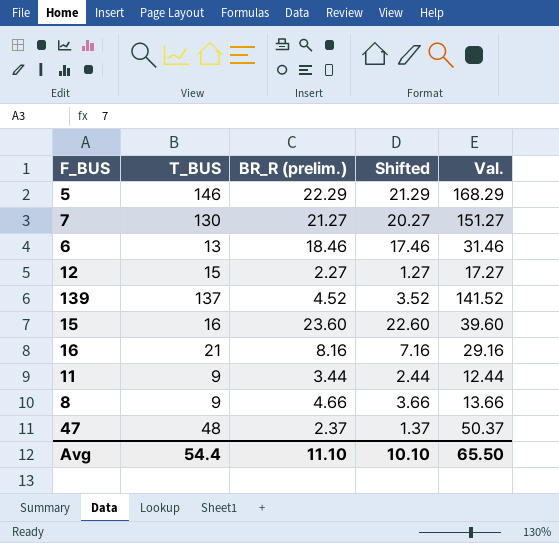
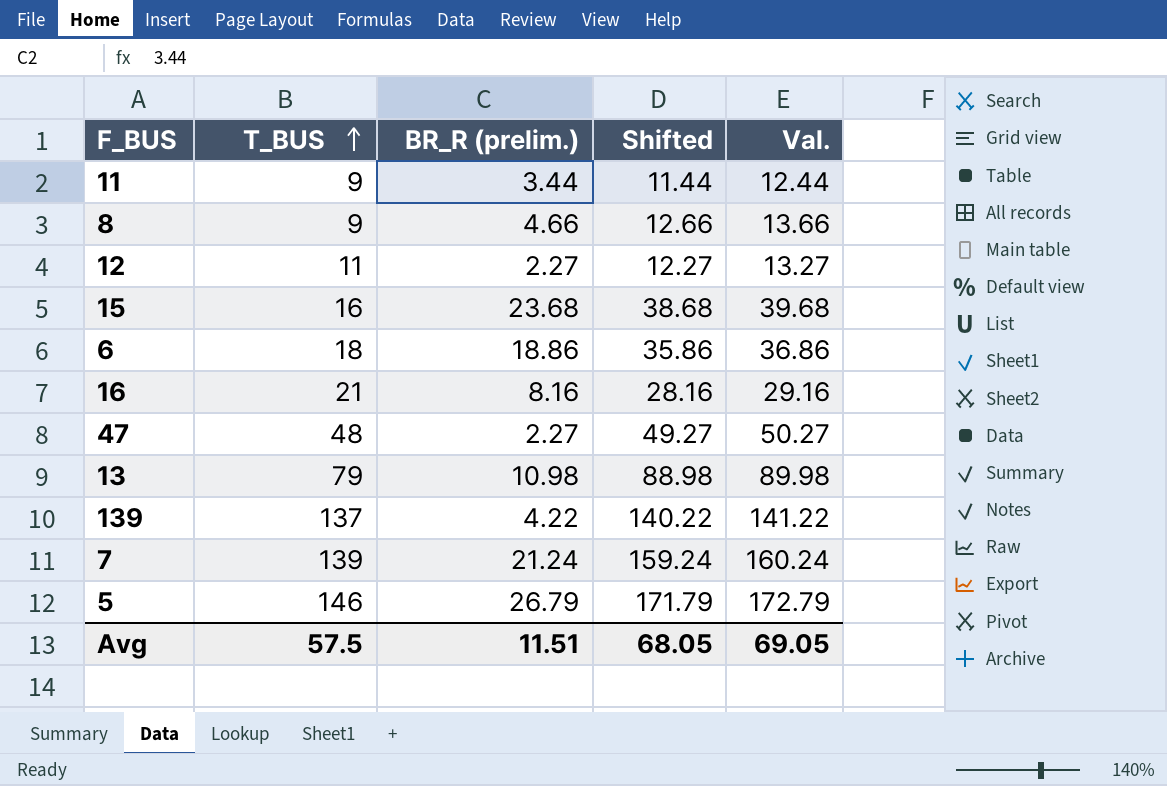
row order: none -> T_BUS ascending
column Shifted | formula: [BR_R (prelim.)] - 1 -> [Val.] - 1
12 | T_BUS: 15 -> 11
12 | Val.: 17.27 -> 13.27
15 | BR_R (prelim.): 23.60 -> 23.68
15 | Val.: 39.60 -> 39.68
6 | T_BUS: 13 -> 18
6 | BR_R (prelim.): 18.46 -> 18.86
6 | Val.: 31.46 -> 36.86
47 | BR_R (prelim.): 2.37 -> 2.27
47 | Val.: 50.37 -> 50.27
row 13: none -> 79 | 10.98 | 88.98 | 89.98
139 | BR_R (prelim.): 4.52 -> 4.22
139 | Val.: 141.52 -> 141.22
7 | T_BUS: 130 -> 139
7 | BR_R (prelim.): 21.27 -> 21.24
7 | Val.: 151.27 -> 160.24
5 | BR_R (prelim.): 22.29 -> 26.79
5 | Val.: 168.29 -> 172.79
Avg | T_BUS: 54.4 -> 57.5
Avg | BR_R (prelim.): 11.10 -> 11.51
Avg | Shifted: 10.10 -> 68.05
Avg | Val.: 65.50 -> 69.05

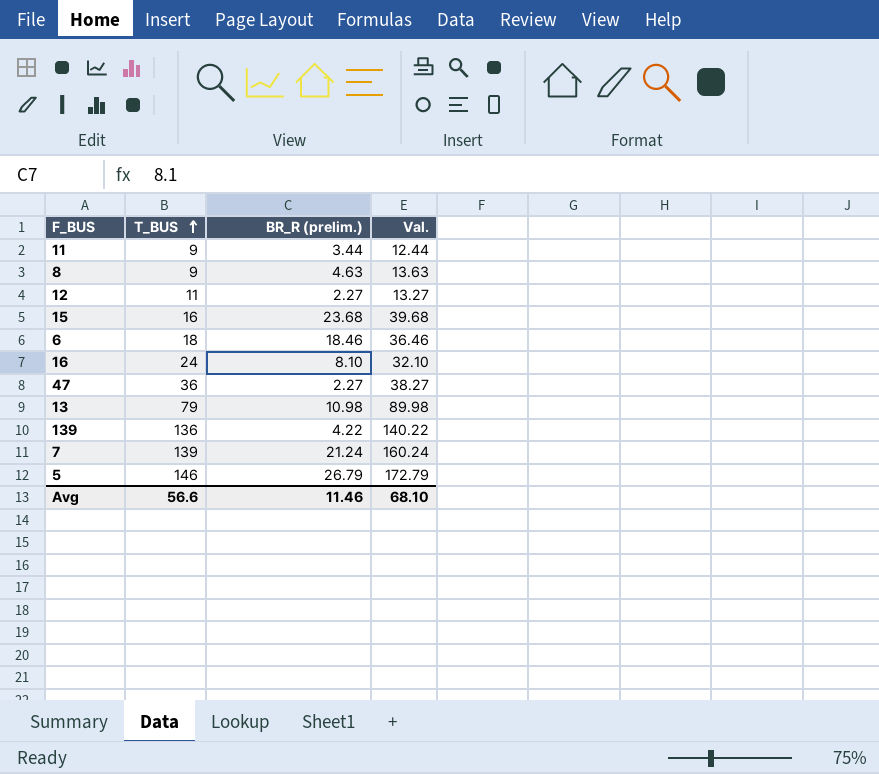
column Shifted | formula: [Val.] - 1 -> none
8 | BR_R (prelim.): 4.66 -> 4.63
8 | Val.: 13.66 -> 13.63
6 | BR_R (prelim.): 18.86 -> 18.46
6 | Val.: 36.86 -> 36.46
16 | T_BUS: 21 -> 24
16 | BR_R (prelim.): 8.16 -> 8.10
16 | Val.: 29.16 -> 32.10
47 | T_BUS: 48 -> 36
47 | Val.: 50.27 -> 38.27
139 | T_BUS: 137 -> 136
139 | Val.: 141.22 -> 140.22
Avg | T_BUS: 57.5 -> 56.6
Avg | BR_R (prelim.): 11.51 -> 11.46
Avg | Val.: 69.05 -> 68.10

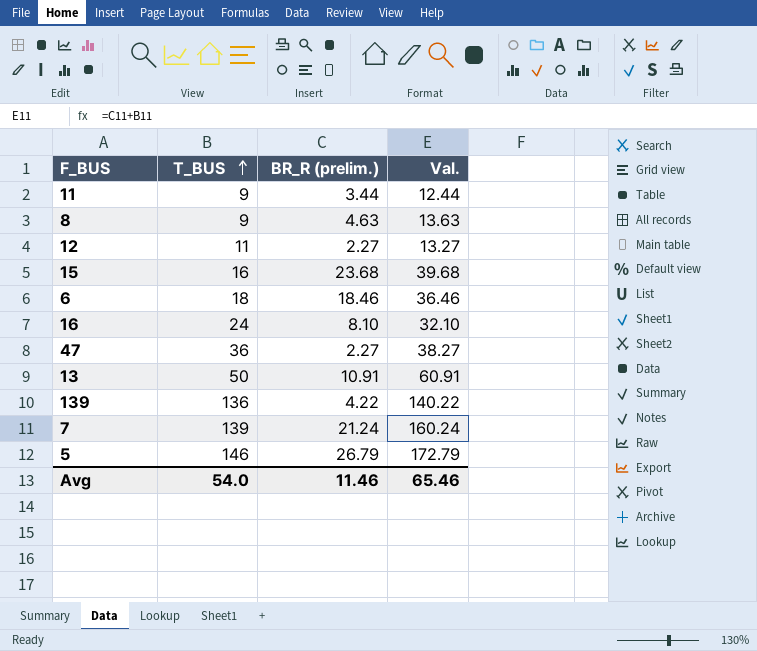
13 | T_BUS: 79 -> 50
13 | BR_R (prelim.): 10.98 -> 10.91
13 | Val.: 89.98 -> 60.91
Avg | T_BUS: 56.6 -> 54.0
Avg | Val.: 68.10 -> 65.46

